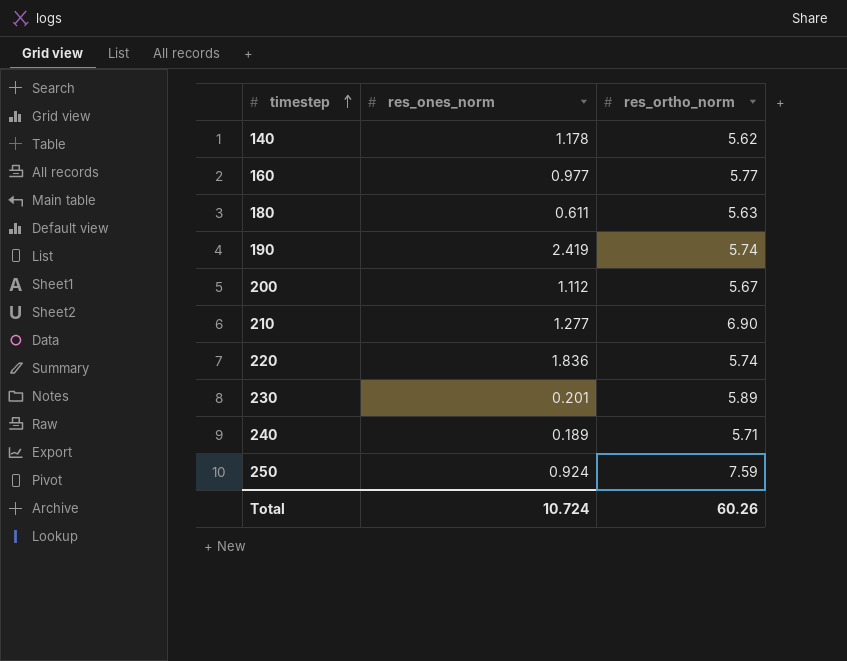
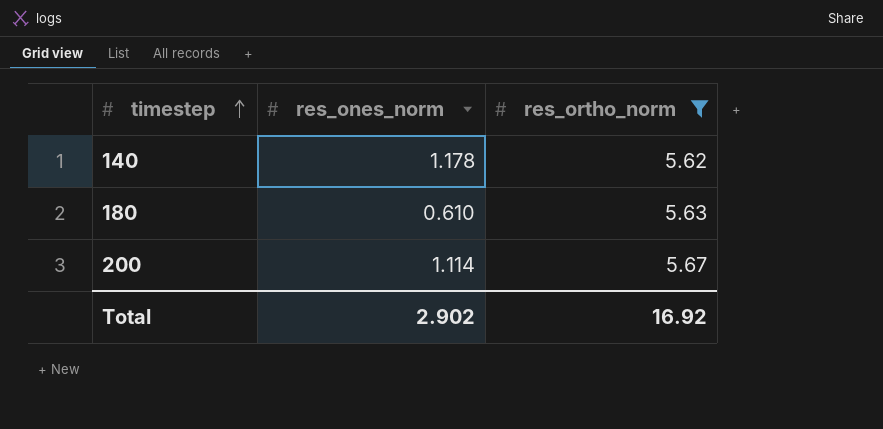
filter: none -> res_ortho_norm <= 5.67
180 | res_ones_norm: 0.611 -> 0.610
200 | res_ones_norm: 1.112 -> 1.114
Total | res_ones_norm: 10.724 -> 2.902
Total | res_ortho_norm: 60.26 -> 16.92

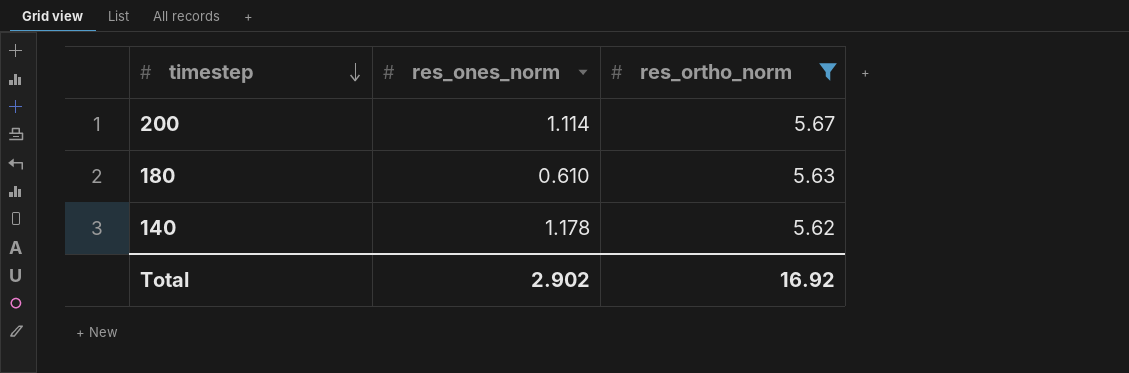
row order: timestep ascending -> timestep descending

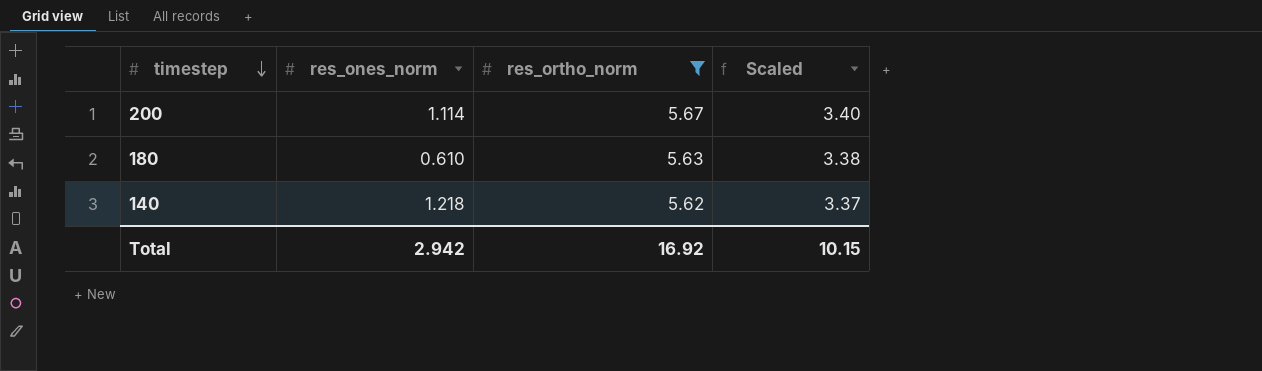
column Scaled | formula: none -> [res_ortho_norm] * 0.6
140 | res_ones_norm: 1.178 -> 1.218
Total | res_ones_norm: 2.902 -> 2.942

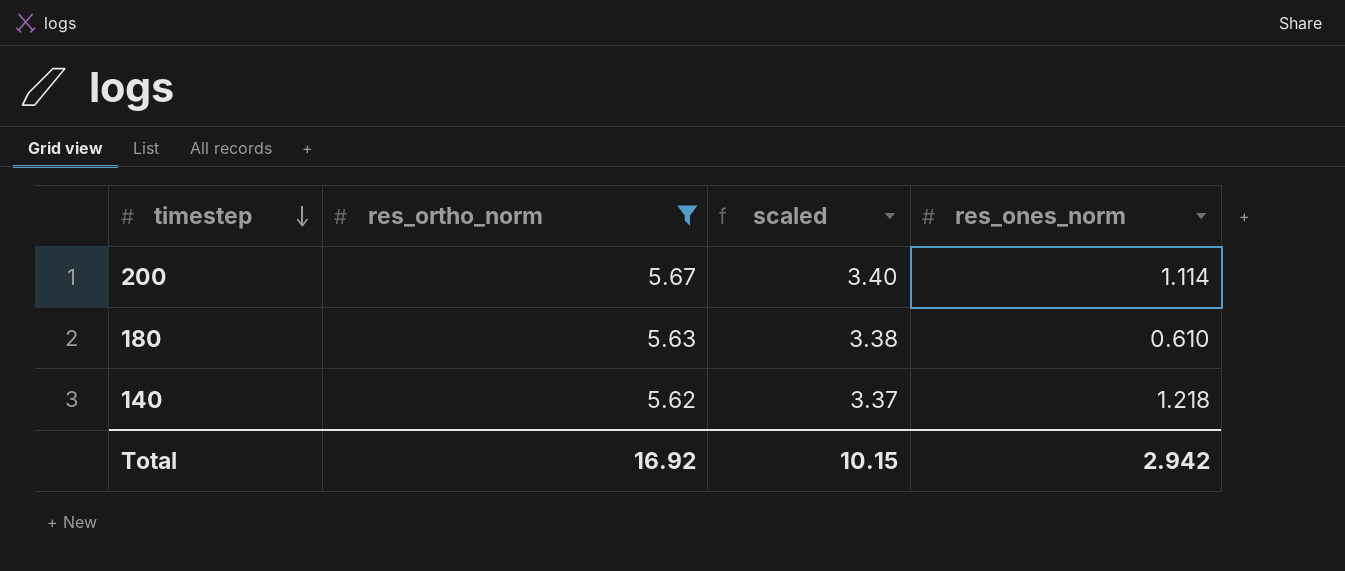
column name: Scaled -> scaled
column res_ones_norm | position: 2 -> 4

